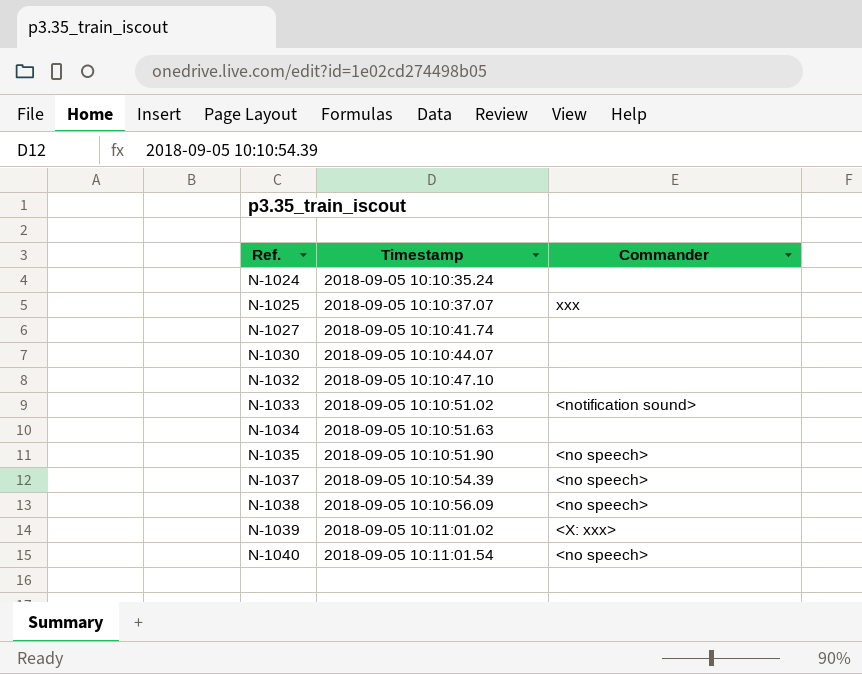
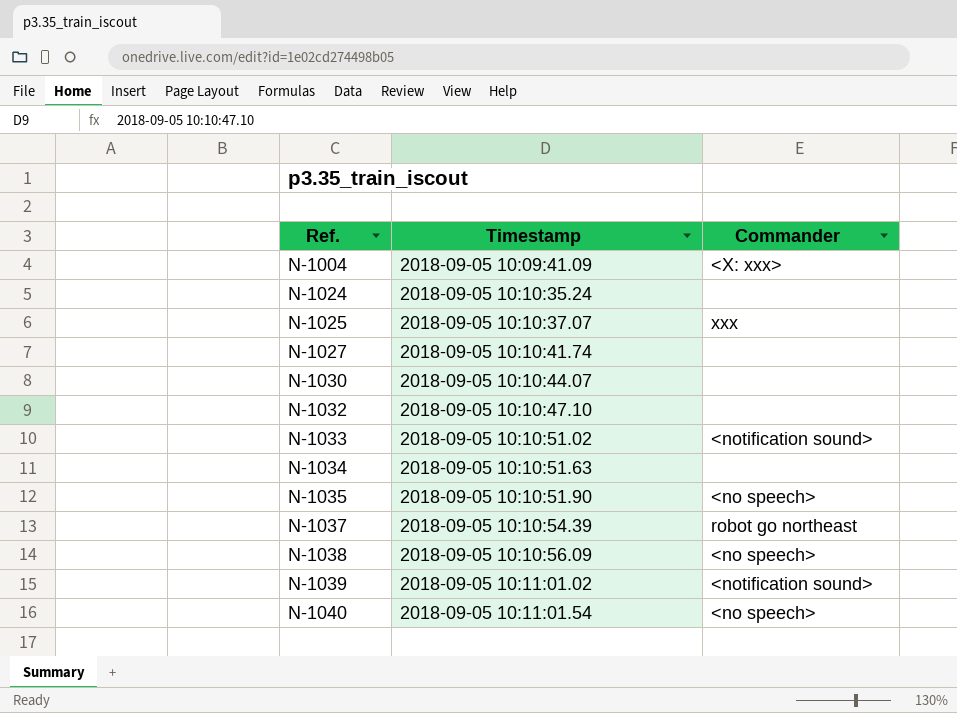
row N-1004: none -> 2018-09-05 10:09:41.09 | <X: xxx>
N-1037 | Commander: <no speech> -> robot go northeast
N-1039 | Commander: <X: xxx> -> <notification sound>

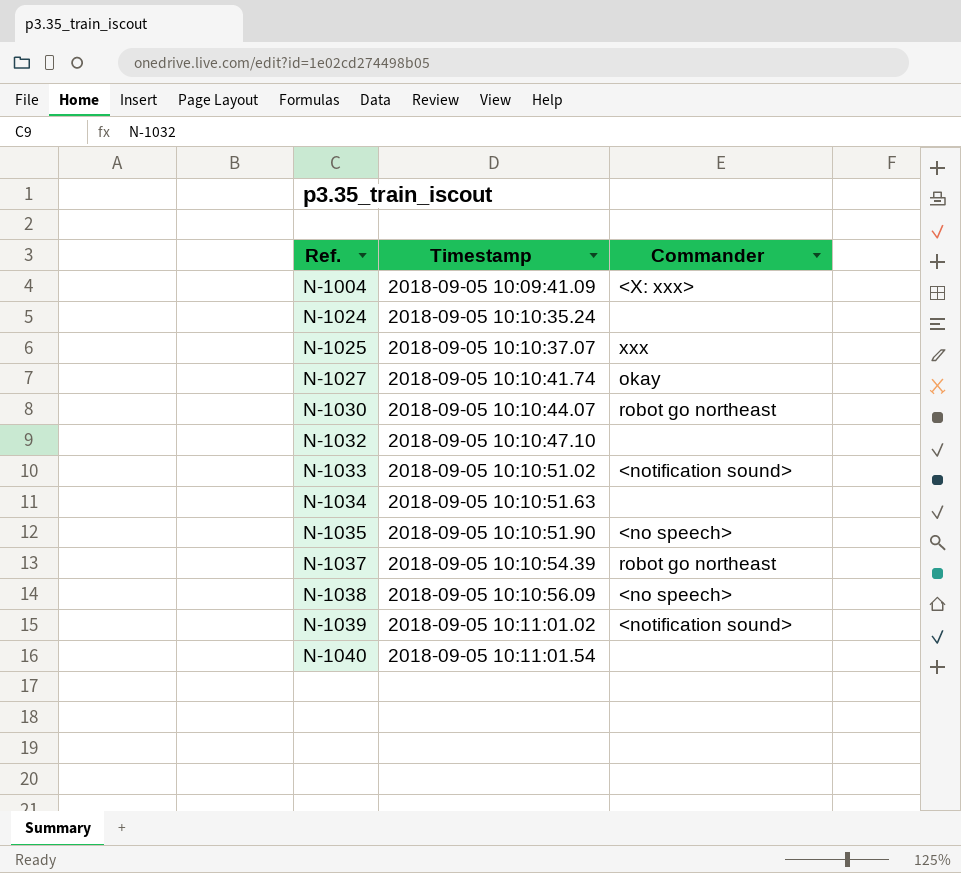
N-1027 | Commander: none -> okay
N-1030 | Commander: none -> robot go northeast
N-1040 | Commander: <no speech> -> none

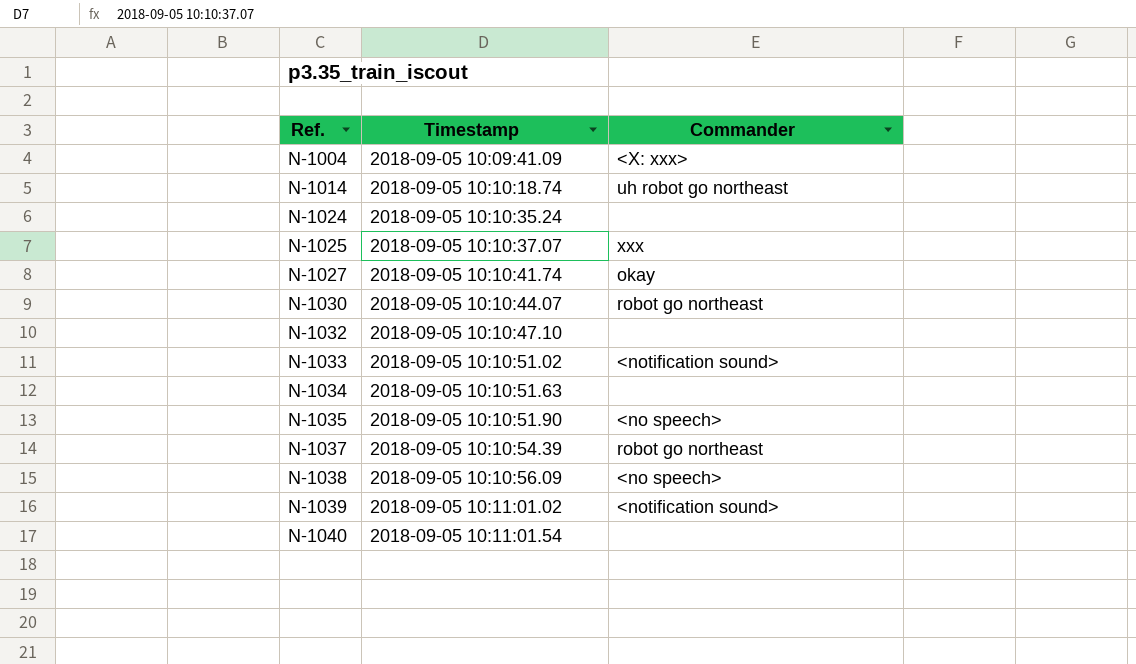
row N-1014: none -> 2018-09-05 10:10:18.74 | uh robot go northeast

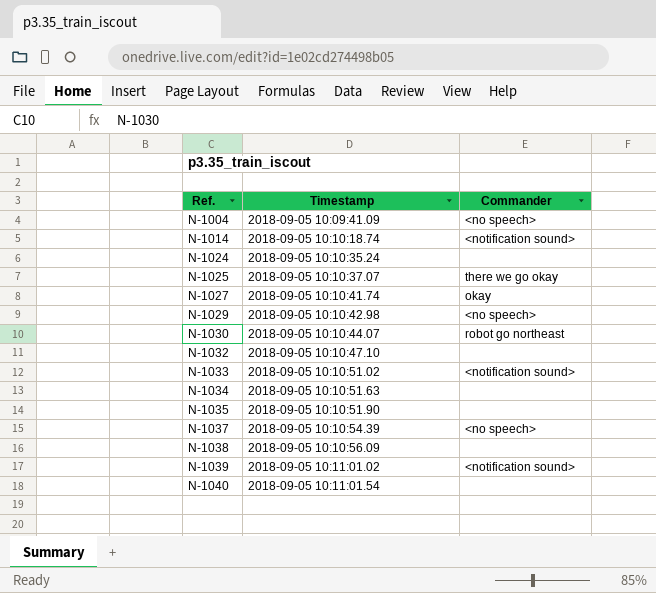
N-1004 | Commander: <X: xxx> -> <no speech>
N-1014 | Commander: uh robot go northeast -> <notification sound>
N-1025 | Commander: xxx -> there we go okay
row N-1029: none -> 2018-09-05 10:10:42.98 | <no speech>
N-1035 | Commander: <no speech> -> none
N-1037 | Commander: robot go northeast -> <no speech>
N-1038 | Commander: <no speech> -> none

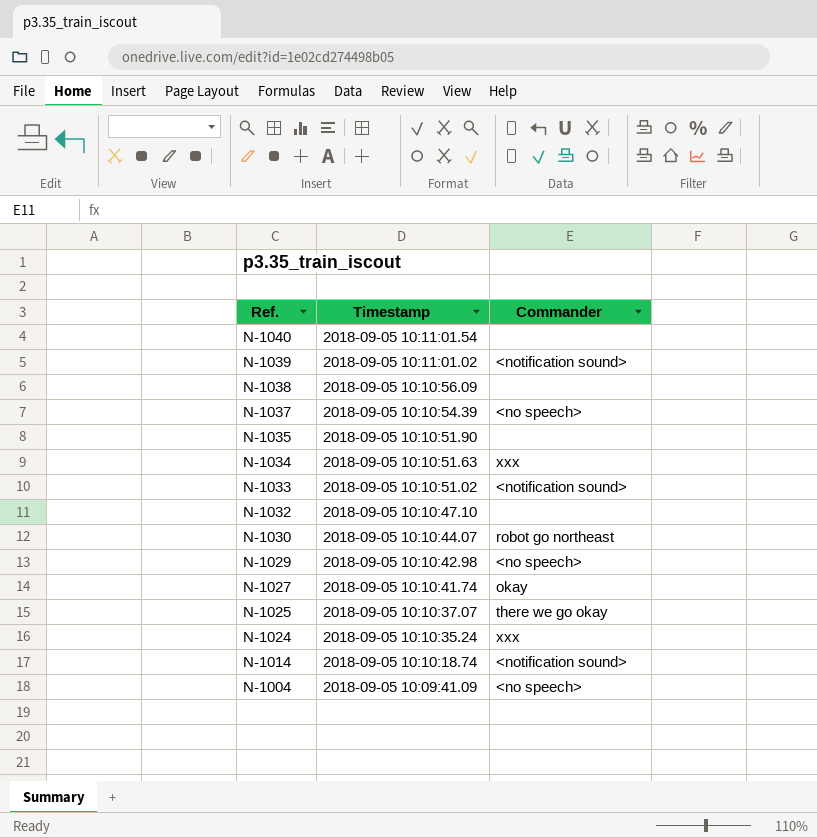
row order: Ref. ascending -> Ref. descending
N-1034 | Commander: none -> xxx
N-1024 | Commander: none -> xxx

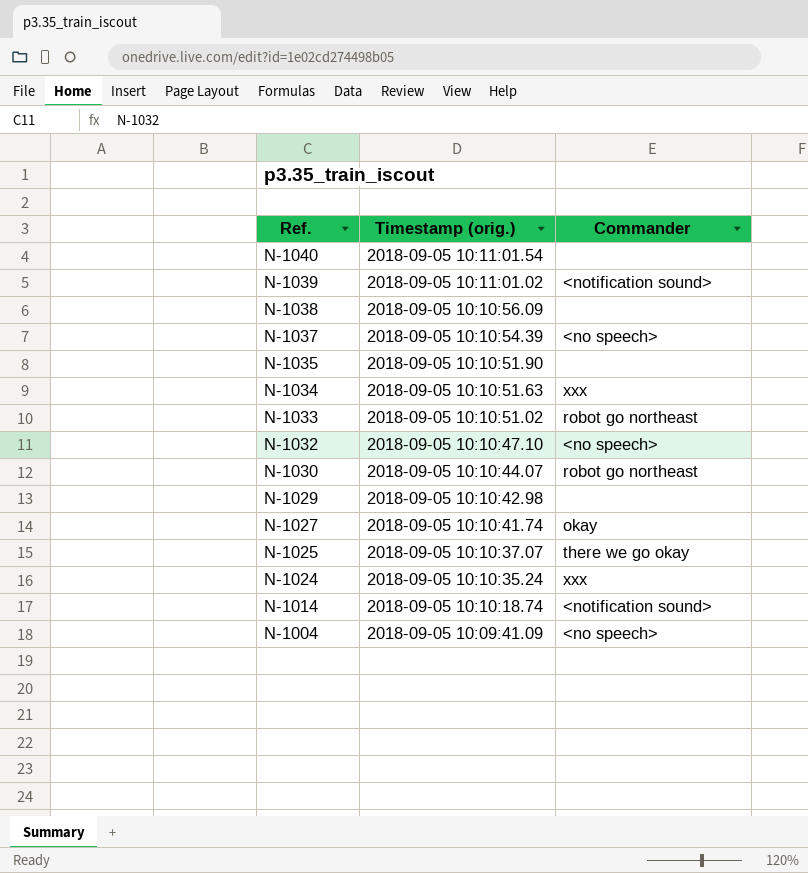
column name: Timestamp -> Timestamp (orig.)
N-1033 | Commander: <notification sound> -> robot go northeast
N-1032 | Commander: none -> <no speech>
N-1029 | Commander: <no speech> -> none

